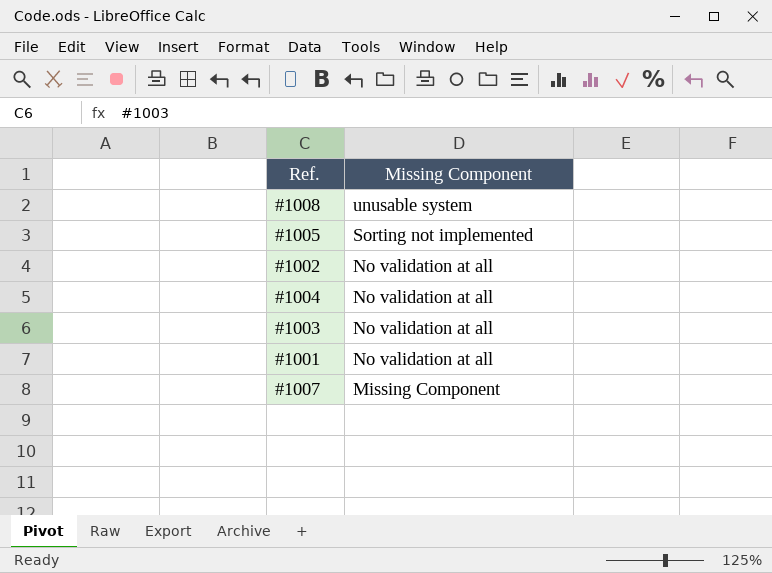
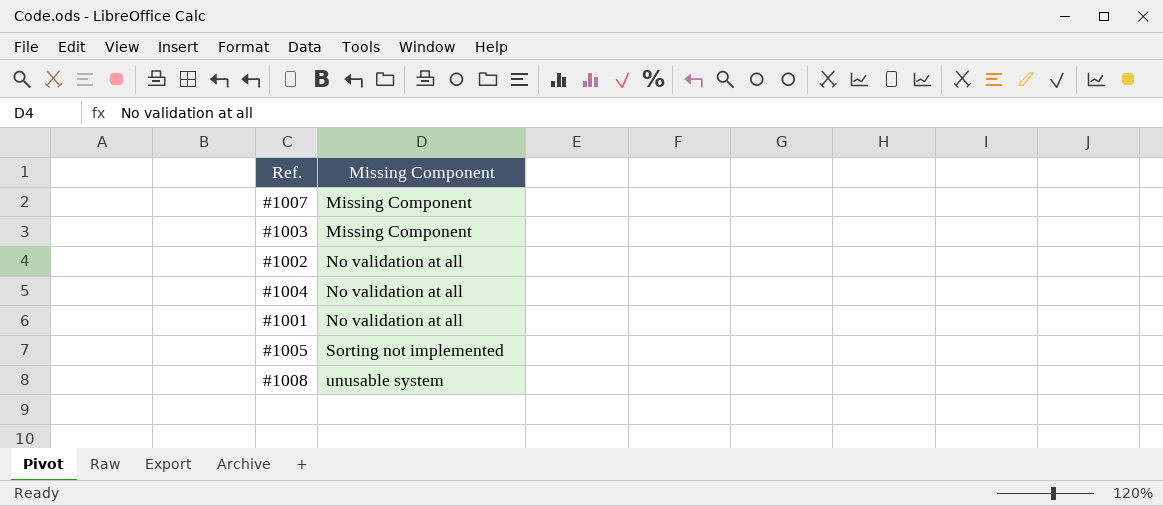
row order: Missing Component descending -> Missing Component ascending
#1003 | Missing Component: No validation at all -> Missing Component

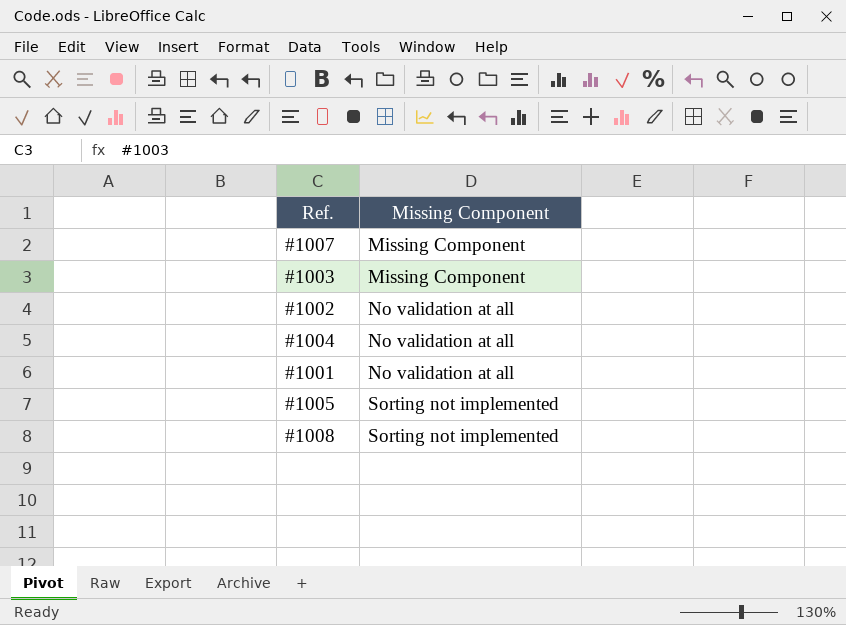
#1008 | Missing Component: unusable system -> Sorting not implemented

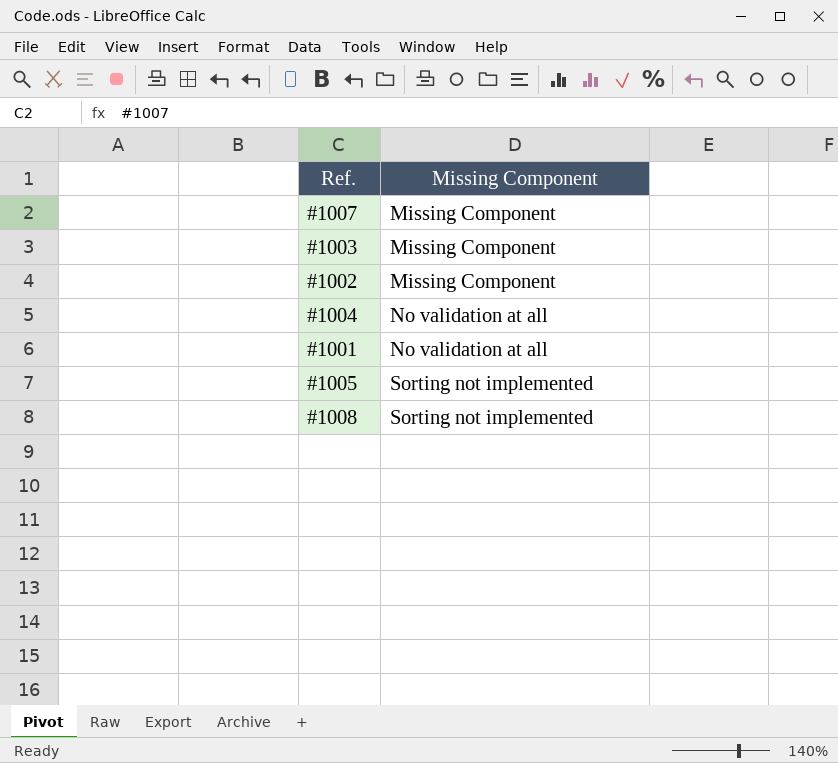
#1002 | Missing Component: No validation at all -> Missing Component

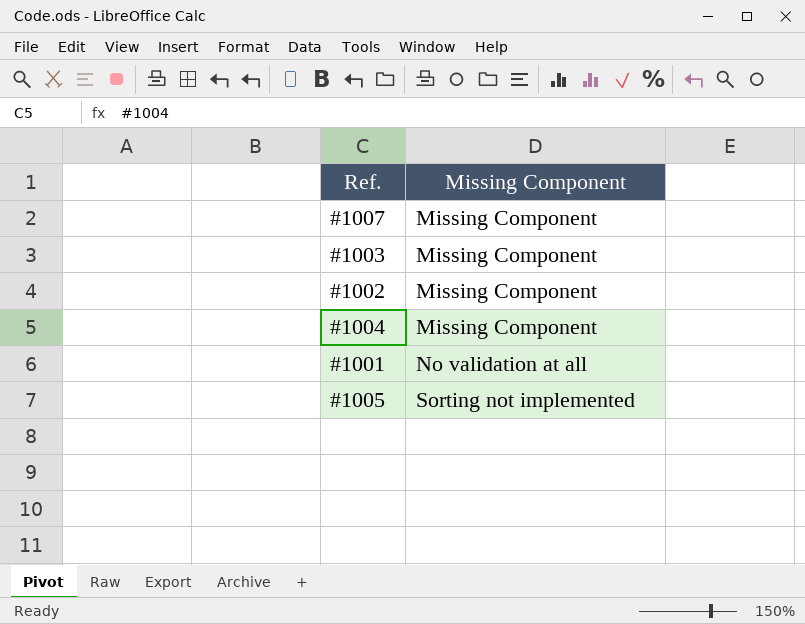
row #1008: Sorting not implemented -> none
#1004 | Missing Component: No validation at all -> Missing Component

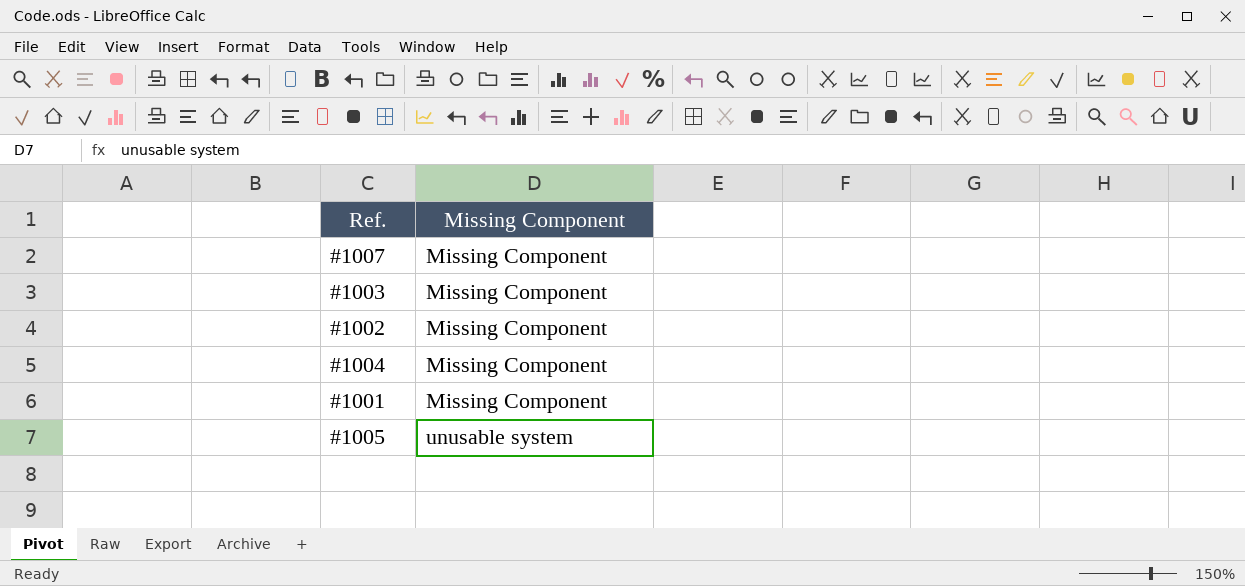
#1001 | Missing Component: No validation at all -> Missing Component
#1005 | Missing Component: Sorting not implemented -> unusable system

